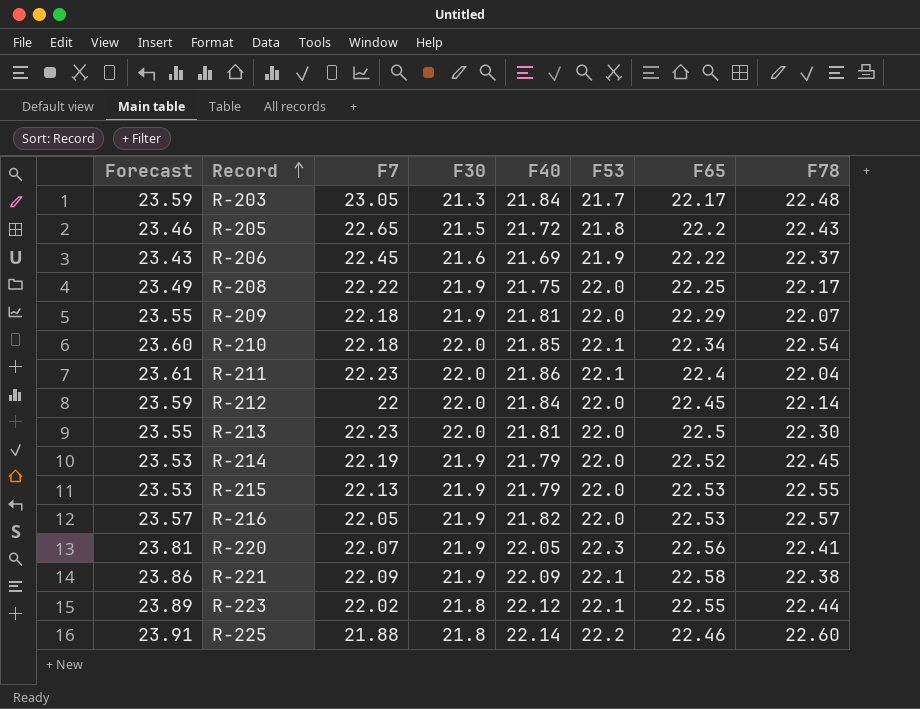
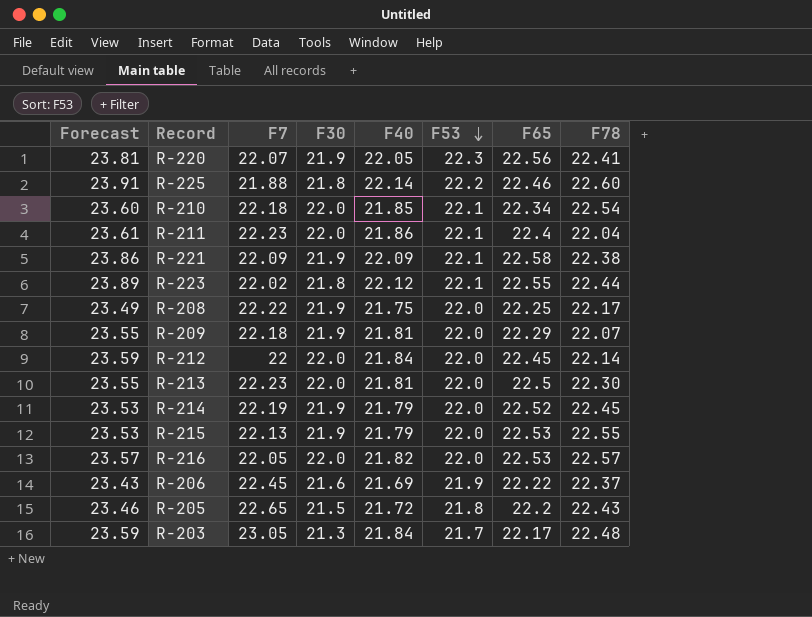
row order: Record ascending -> F53 descending
R-216 | F30: 21.9 -> 22.0

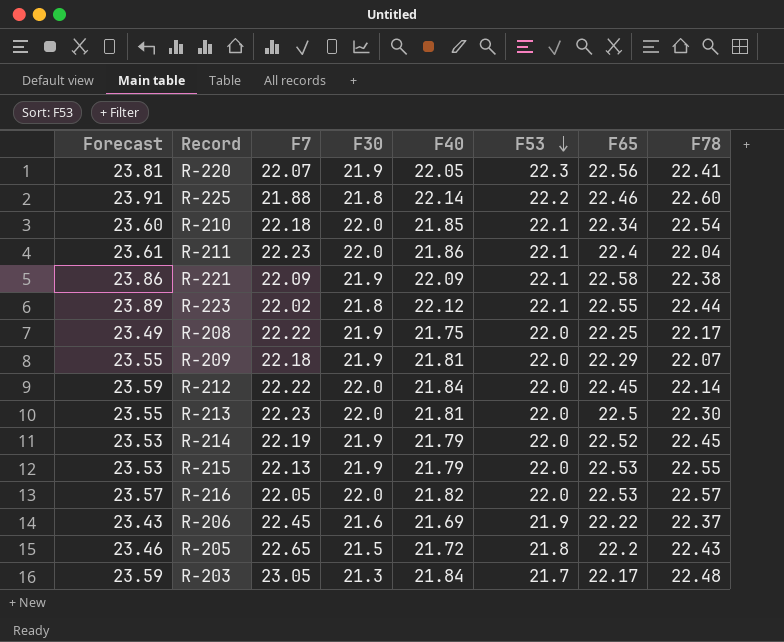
R-212 | F7: 22 -> 22.22

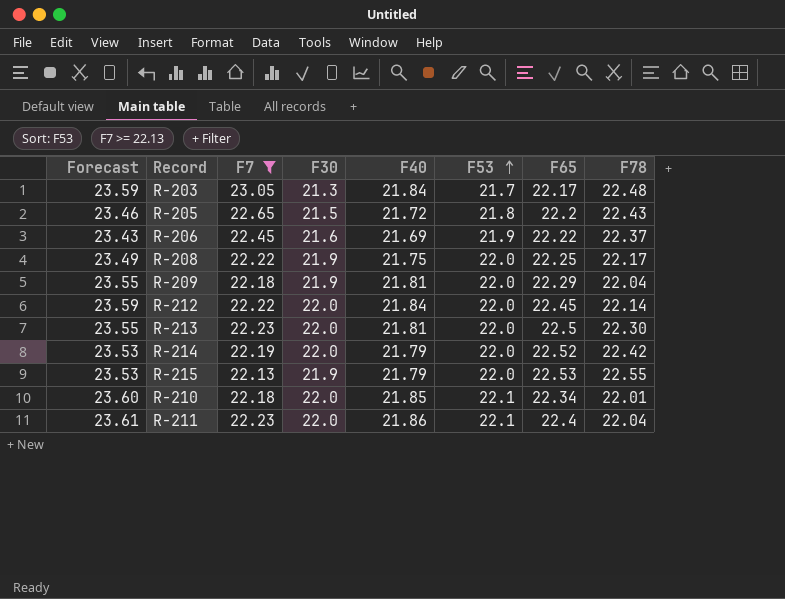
filter: none -> F7 >= 22.13
row order: F53 descending -> F53 ascending
R-209 | F78: 22.07 -> 22.04
R-214 | F30: 21.9 -> 22.0
R-214 | F78: 22.45 -> 22.42
R-210 | F78: 22.54 -> 22.01

